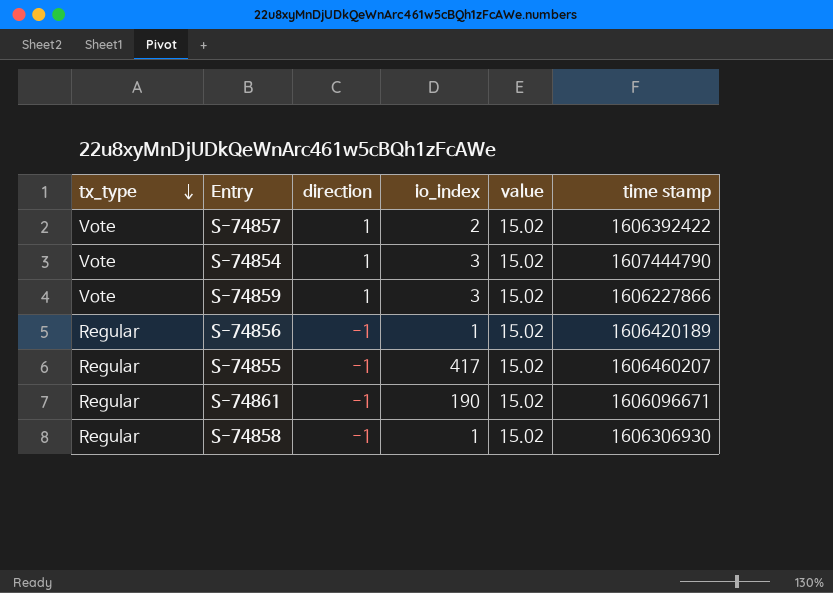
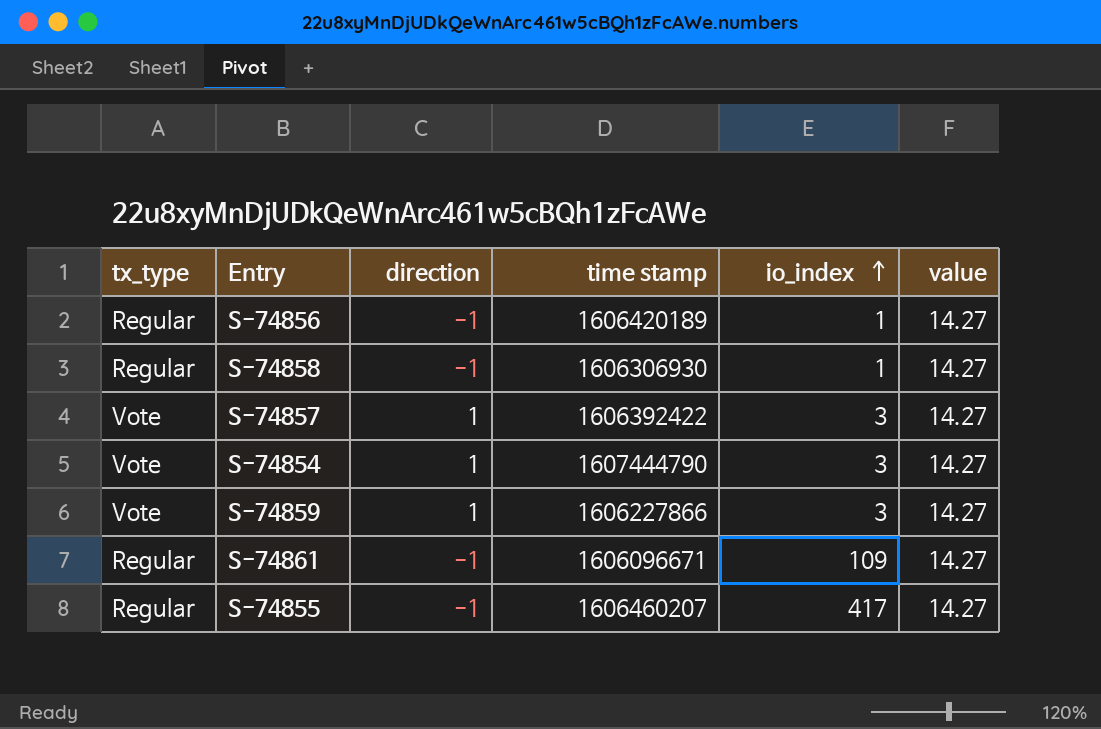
row order: tx_type descending -> io_index ascending
column time stamp | position: 6 -> 4
S-74856 | value: 15.02 -> 14.27
S-74858 | value: 15.02 -> 14.27
S-74857 | io_index: 2 -> 3
S-74857 | value: 15.02 -> 14.27
S-74854 | value: 15.02 -> 14.27
S-74859 | value: 15.02 -> 14.27
S-74861 | io_index: 190 -> 109
S-74861 | value: 15.02 -> 14.27
S-74855 | value: 15.02 -> 14.27

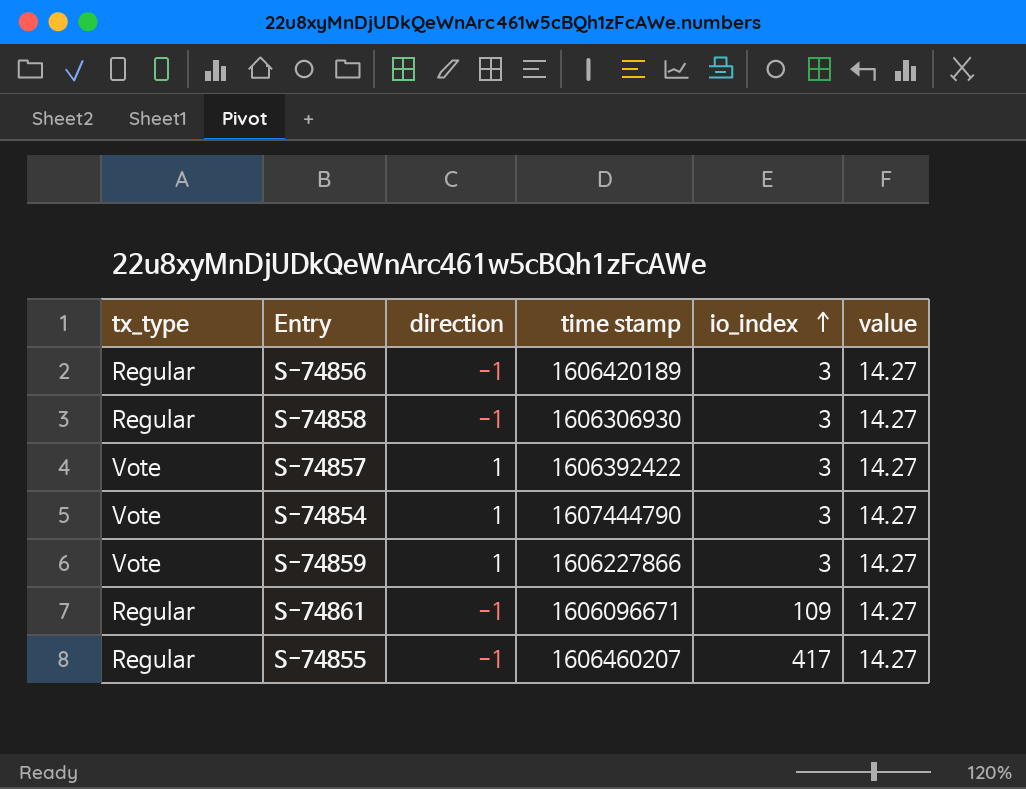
S-74856 | io_index: 1 -> 3
S-74858 | io_index: 1 -> 3

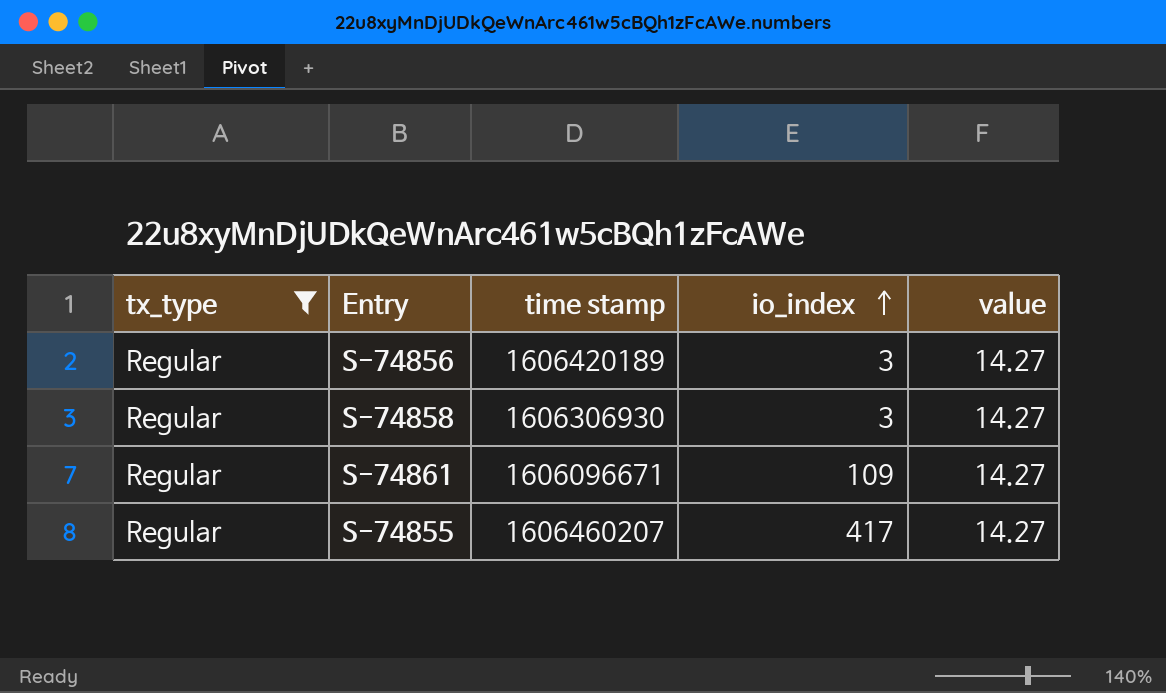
filter: none -> tx_type = Regular
column direction | position: 3 -> none

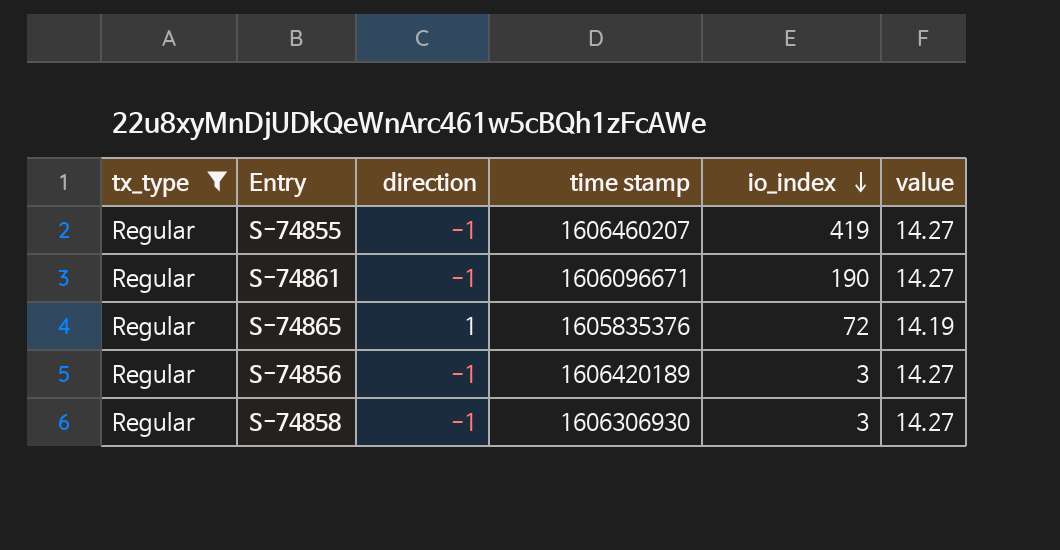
row order: io_index ascending -> io_index descending
column direction | position: none -> 3
S-74855 | io_index: 417 -> 419
S-74861 | io_index: 109 -> 190
row S-74865: none -> Regular | 1 | 1605835376 | 72 | 14.19

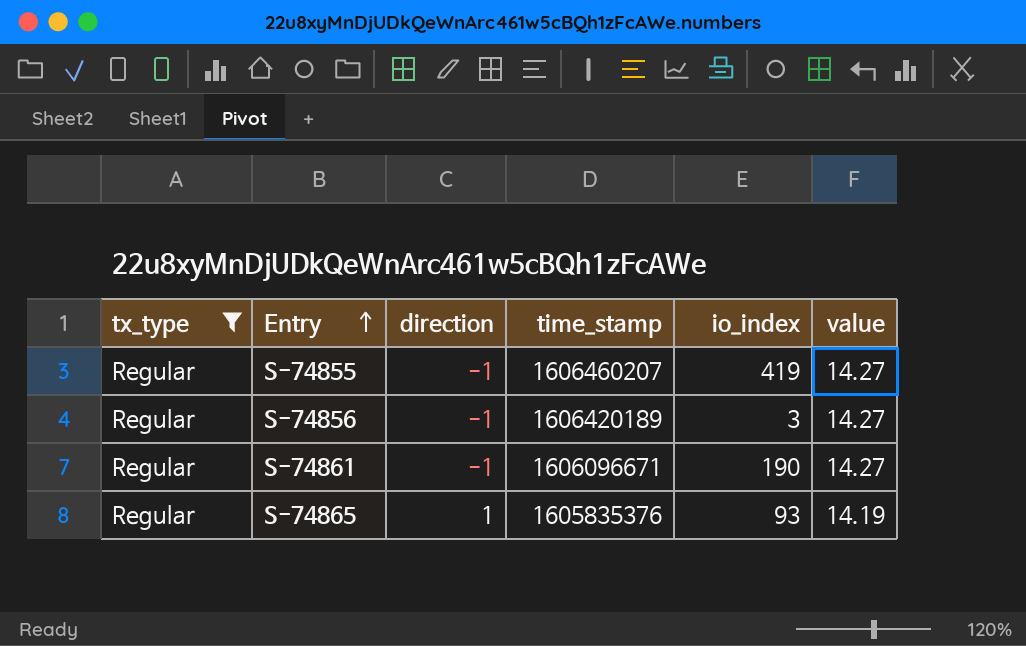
row order: io_index descending -> Entry ascending
column name: time stamp -> time_stamp
row S-74858: Regular | -1 | 1606306930 | 3 | 14.27 -> none
S-74865 | io_index: 72 -> 93

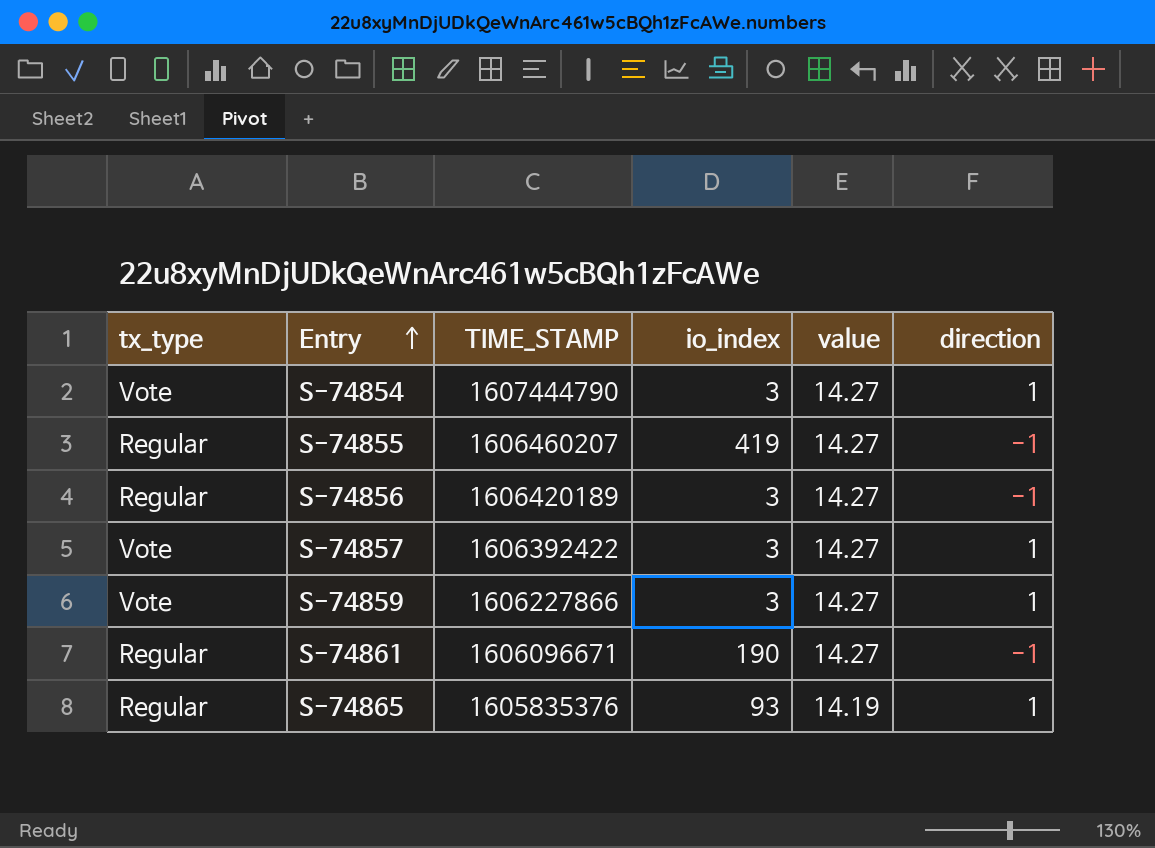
filter: tx_type = Regular -> none
column name: time_stamp -> TIME_STAMP
column direction | position: 3 -> 6

